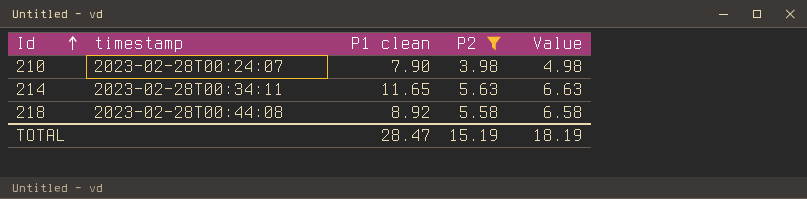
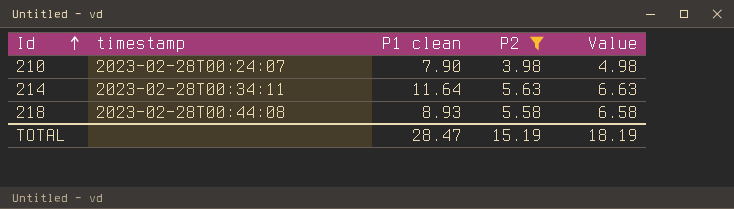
214 | P1 clean: 11.65 -> 11.64
218 | P1 clean: 8.92 -> 8.93

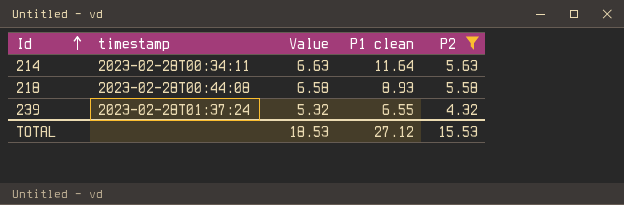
column Value | position: 5 -> 3
row 210: 2023-02-28T00:24:07 | 7.90 | 3.98 | 4.98 -> none
row 239: none -> 2023-02-28T01:37:24 | 5.32 | 6.55 | 4.32
TOTAL | Value: 18.19 -> 18.53
TOTAL | P1 clean: 28.47 -> 27.12
TOTAL | P2: 15.19 -> 15.53

